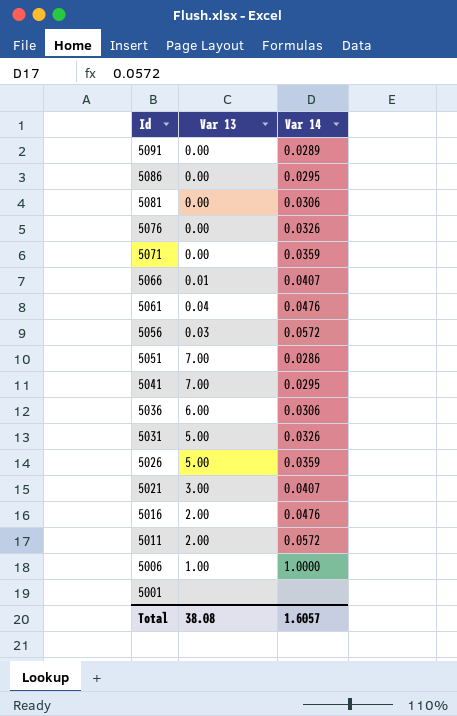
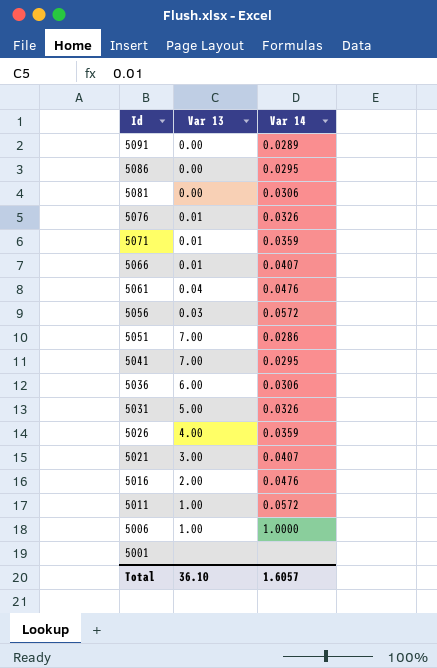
5076 | Var 13: 0.00 -> 0.01
5071 | Var 13: 0.00 -> 0.01
5026 | Var 13: 5.00 -> 4.00
5011 | Var 13: 2.00 -> 1.00
Total | Var 13: 38.08 -> 36.10

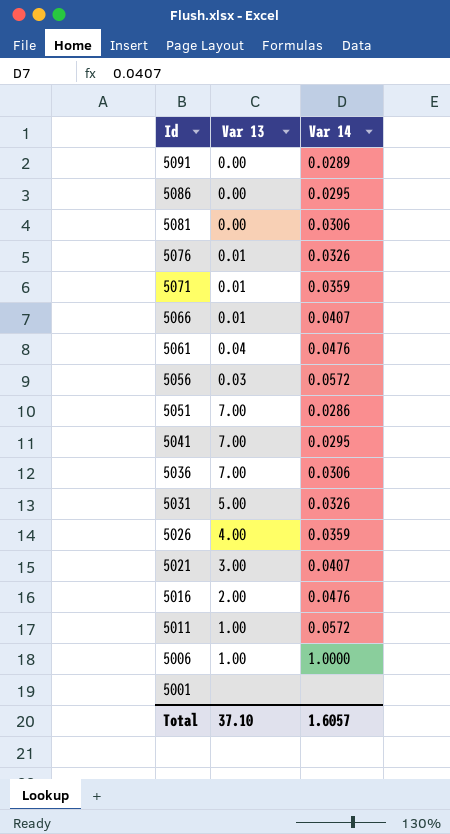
5036 | Var 13: 6.00 -> 7.00
Total | Var 13: 36.10 -> 37.10

